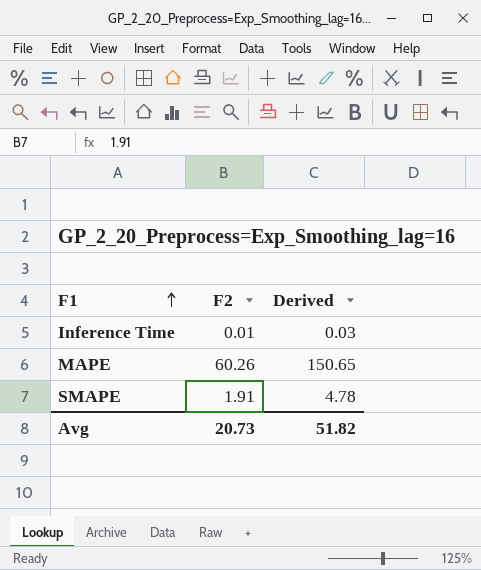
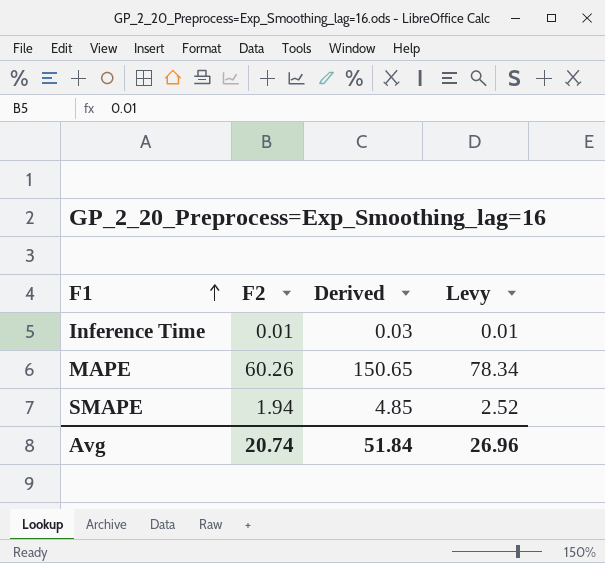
column Levy | formula: none -> [F2] * 1.3
SMAPE | F2: 1.91 -> 1.94
SMAPE | Derived: 4.78 -> 4.85
Avg | F2: 20.73 -> 20.74
Avg | Derived: 51.82 -> 51.84

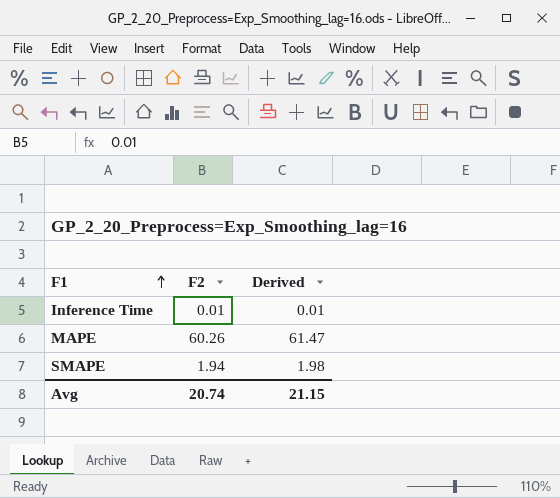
column Levy | formula: [F2] * 1.3 -> none
column Derived | formula: [F2] * 2.5 -> [F2] * 1.02
Avg | Derived: 51.84 -> 21.15

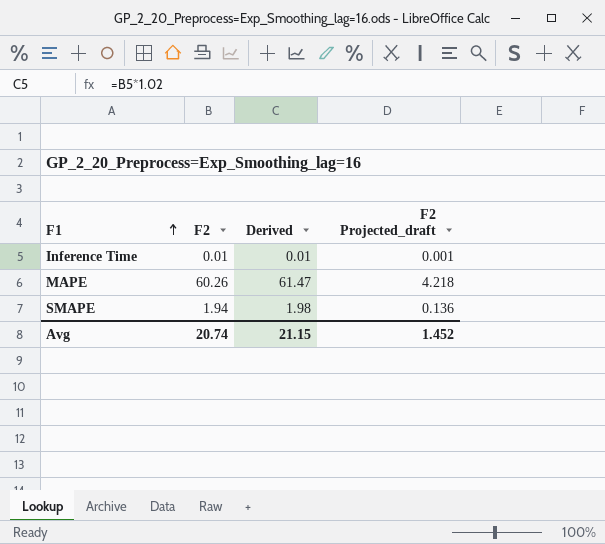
column F2 Projected_draft | formula: none -> [F2] * 0.07

